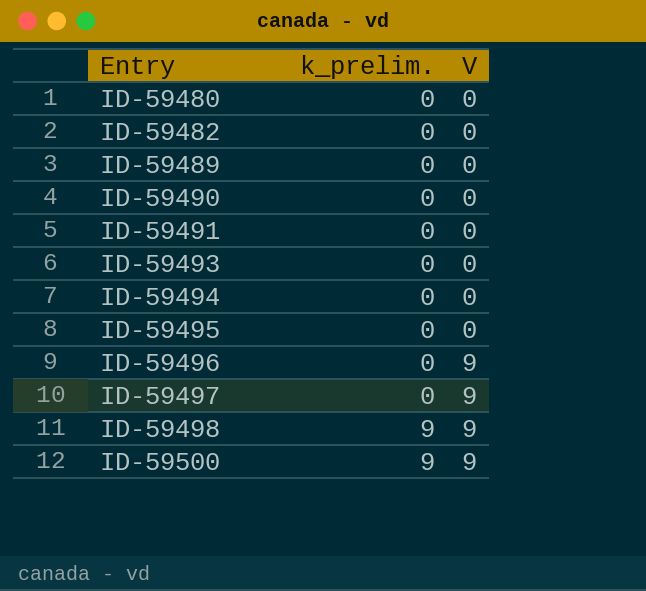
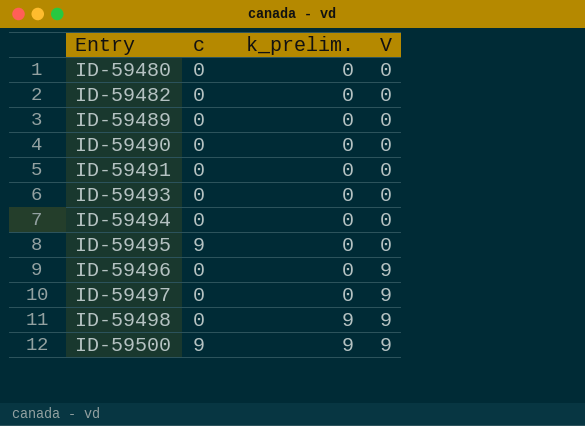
column c | position: none -> 2

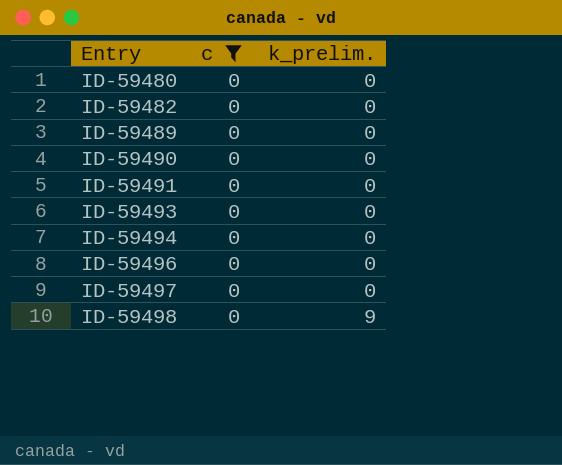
filter: none -> c = 0
column V | position: 4 -> none

